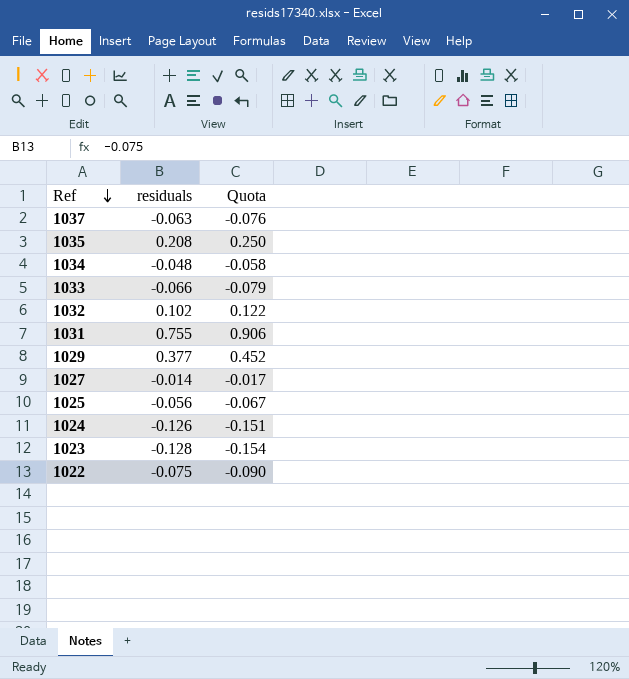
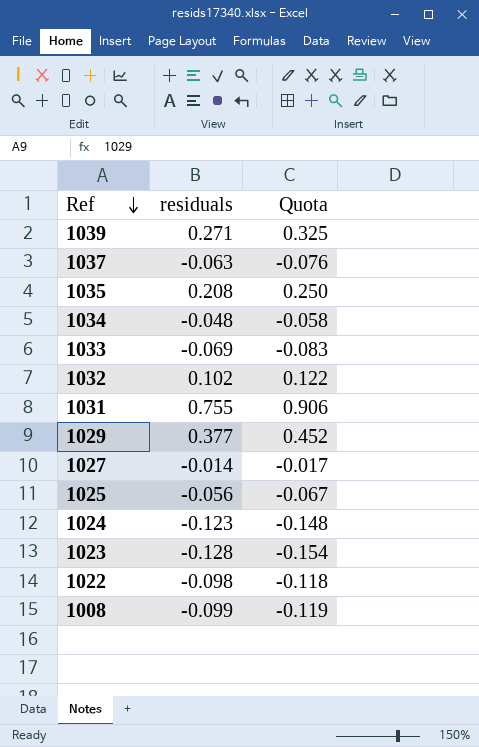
row 1039: none -> 0.271 | 0.325
1033 | residuals: -0.066 -> -0.069
1033 | Quota: -0.079 -> -0.083
1024 | residuals: -0.126 -> -0.123
1024 | Quota: -0.151 -> -0.148
1022 | residuals: -0.075 -> -0.098
1022 | Quota: -0.090 -> -0.118
row 1008: none -> -0.099 | -0.119

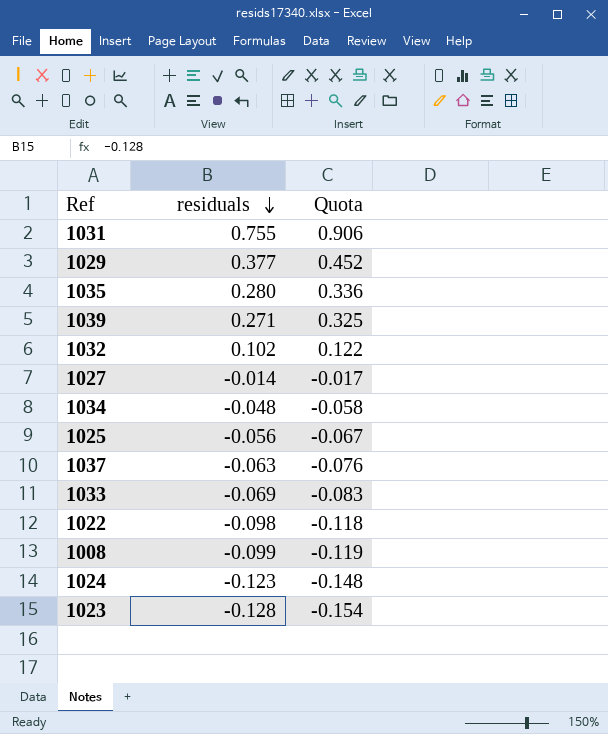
row order: Ref descending -> residuals descending
1035 | residuals: 0.208 -> 0.280
1035 | Quota: 0.250 -> 0.336

